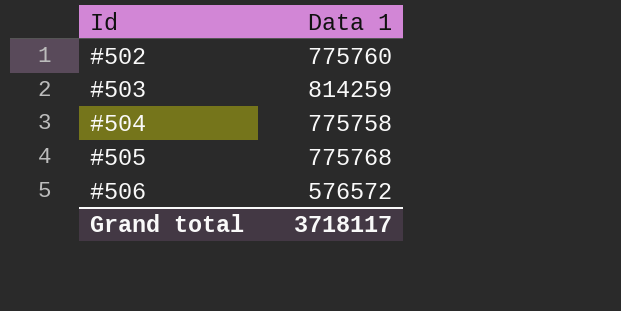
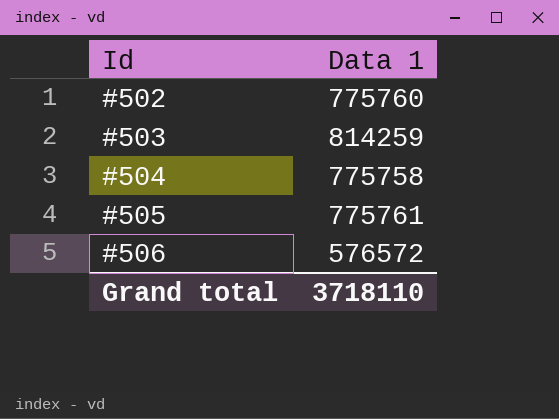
#505 | Data 1: 775768 -> 775761
Grand total | Data 1: 3718117 -> 3718110

